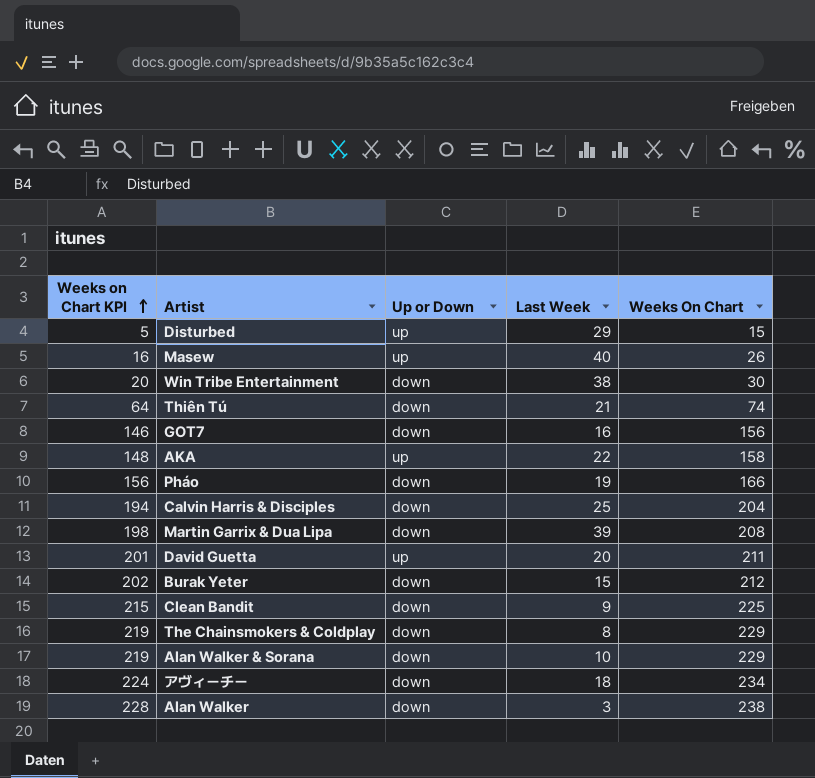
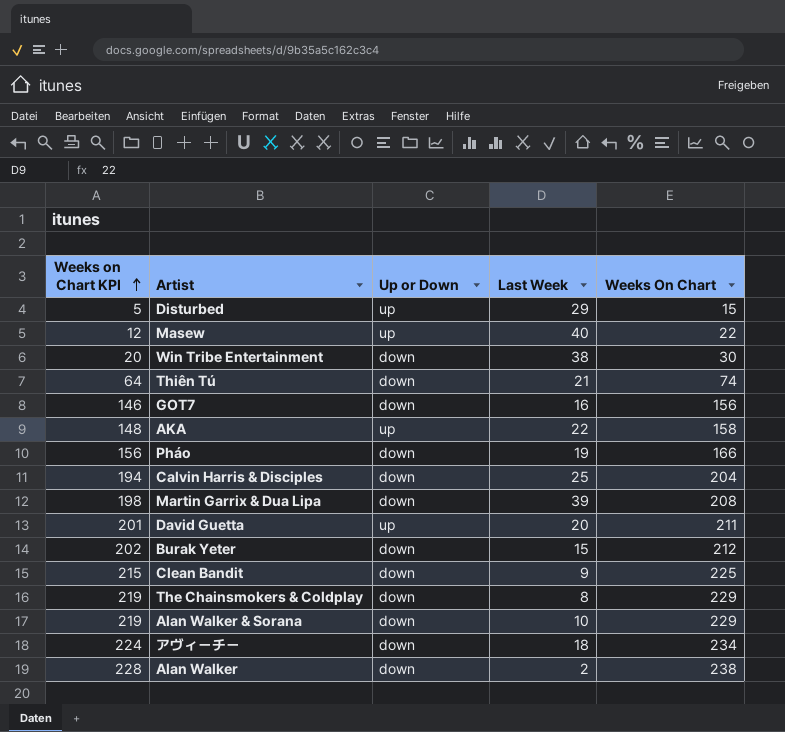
Masew | Weeks on Chart KPI: 16 -> 12
Masew | Weeks On Chart: 26 -> 22
Alan Walker | Last Week: 3 -> 2

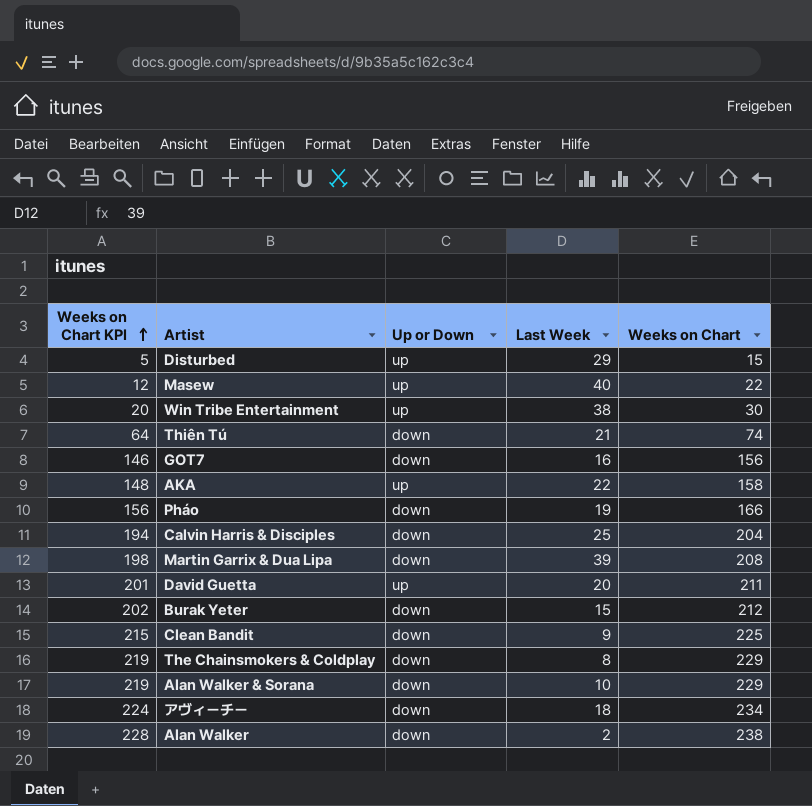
column name: Weeks On Chart -> Weeks on Chart
Win Tribe Entertainment | Up or Down: down -> up

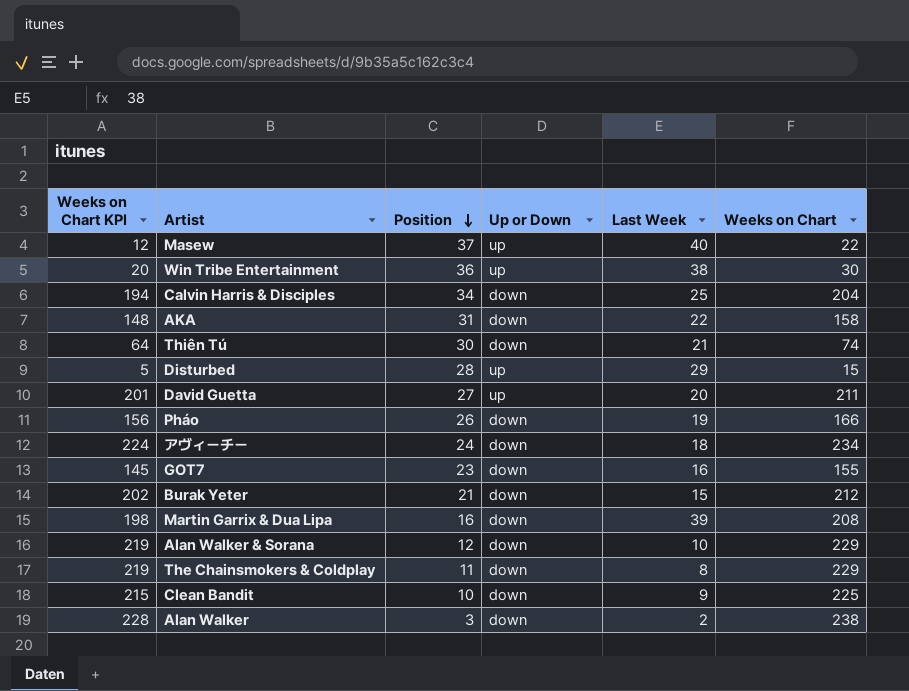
row order: Weeks on Chart KPI ascending -> Position descending
column Position | position: none -> 3
AKA | Up or Down: up -> down
GOT7 | Weeks on Chart KPI: 146 -> 145
GOT7 | Weeks on Chart: 156 -> 155

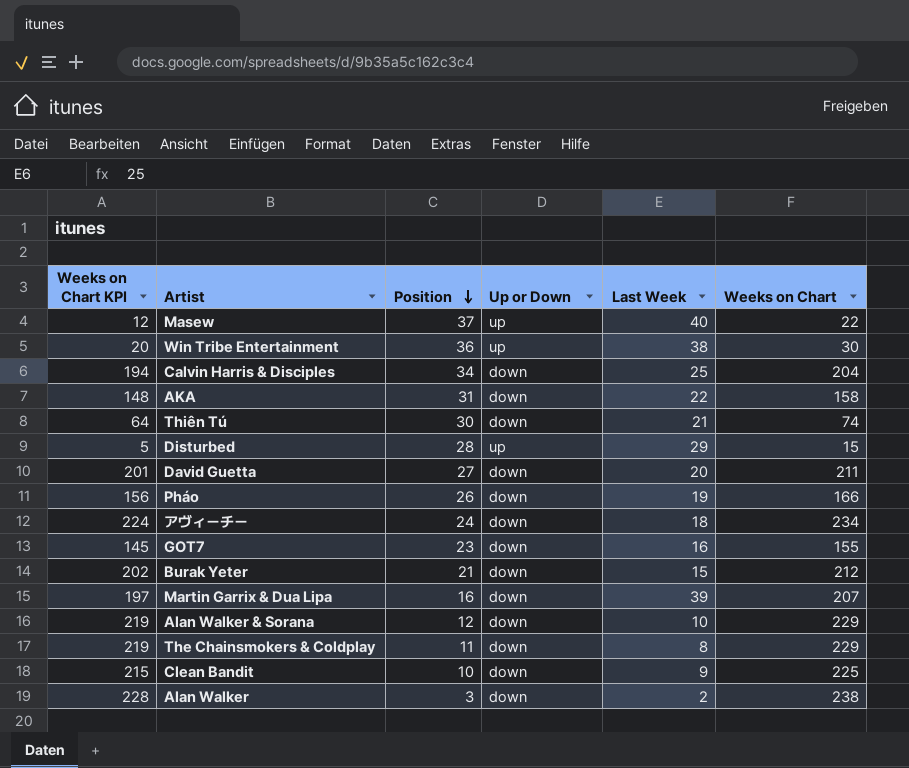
David Guetta | Up or Down: up -> down
Martin Garrix & Dua Lipa | Weeks on Chart KPI: 198 -> 197
Martin Garrix & Dua Lipa | Weeks on Chart: 208 -> 207

